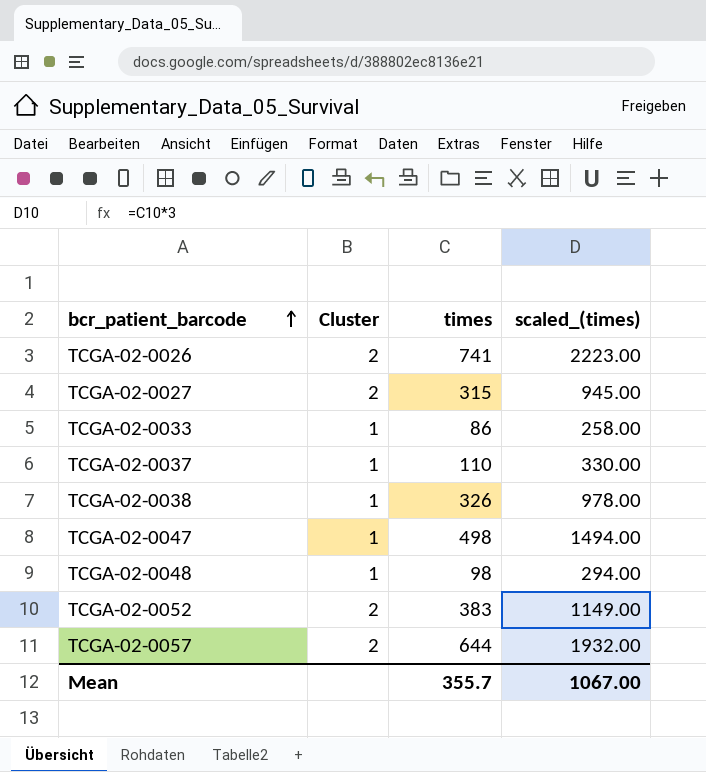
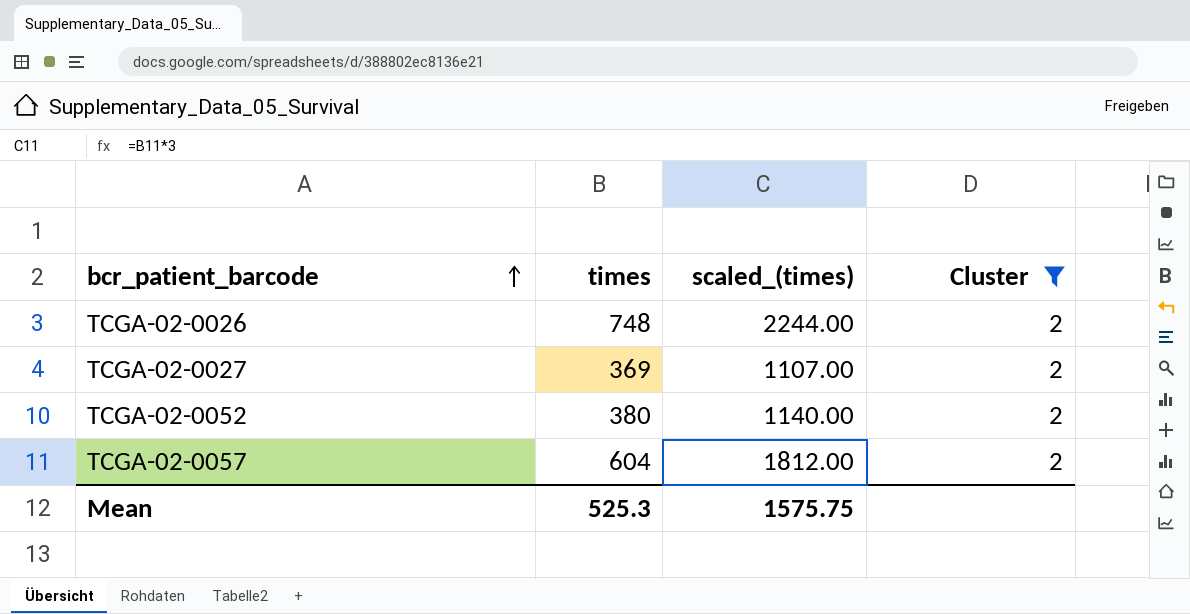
filter: none -> Cluster = 2
column Cluster | position: 2 -> 4
TCGA-02-0026 | times: 741 -> 748
TCGA-02-0026 | scaled_(times): 2223.00 -> 2244.00
TCGA-02-0027 | times: 315 -> 369
TCGA-02-0027 | scaled_(times): 945.00 -> 1107.00
TCGA-02-0052 | times: 383 -> 380
TCGA-02-0052 | scaled_(times): 1149.00 -> 1140.00
TCGA-02-0057 | times: 644 -> 604
TCGA-02-0057 | scaled_(times): 1932.00 -> 1812.00
Mean | times: 355.7 -> 525.3
Mean | scaled_(times): 1067.00 -> 1575.75

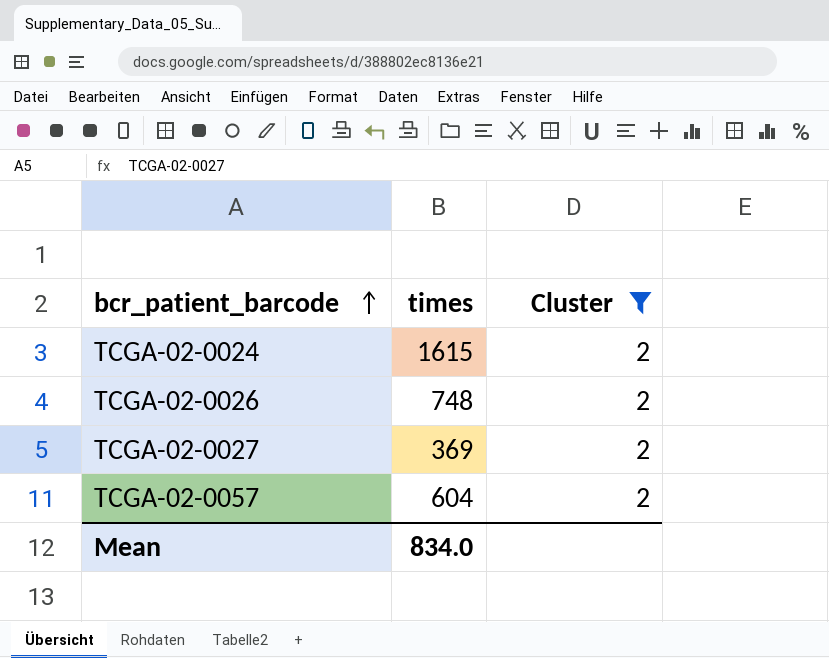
column scaled_(times) | formula: [times] * 3 -> none
row TCGA-02-0052: 380 | 1140.00 | 2 -> none
row TCGA-02-0024: none -> 1615 | 2
Mean | times: 525.3 -> 834.0

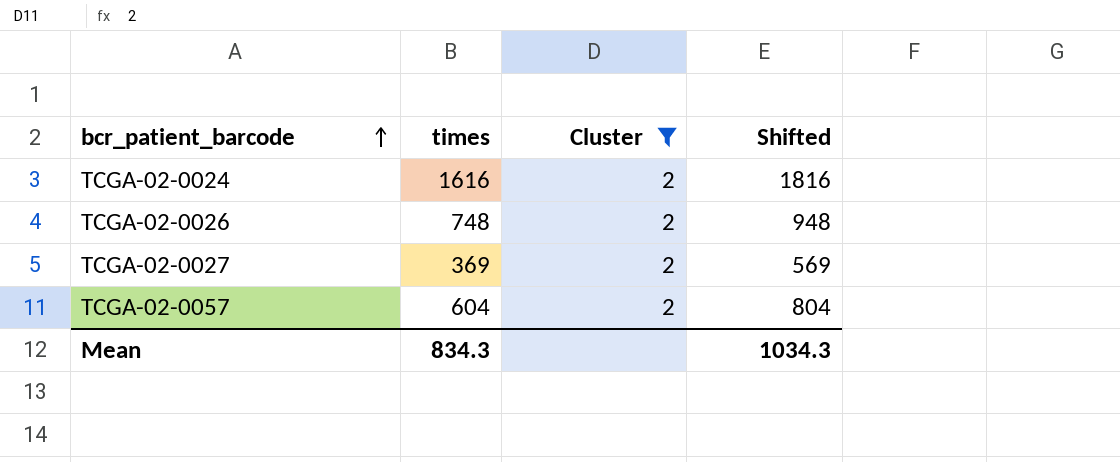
column Shifted | formula: none -> [times] + 200
TCGA-02-0024 | times: 1615 -> 1616
Mean | times: 834.0 -> 834.3

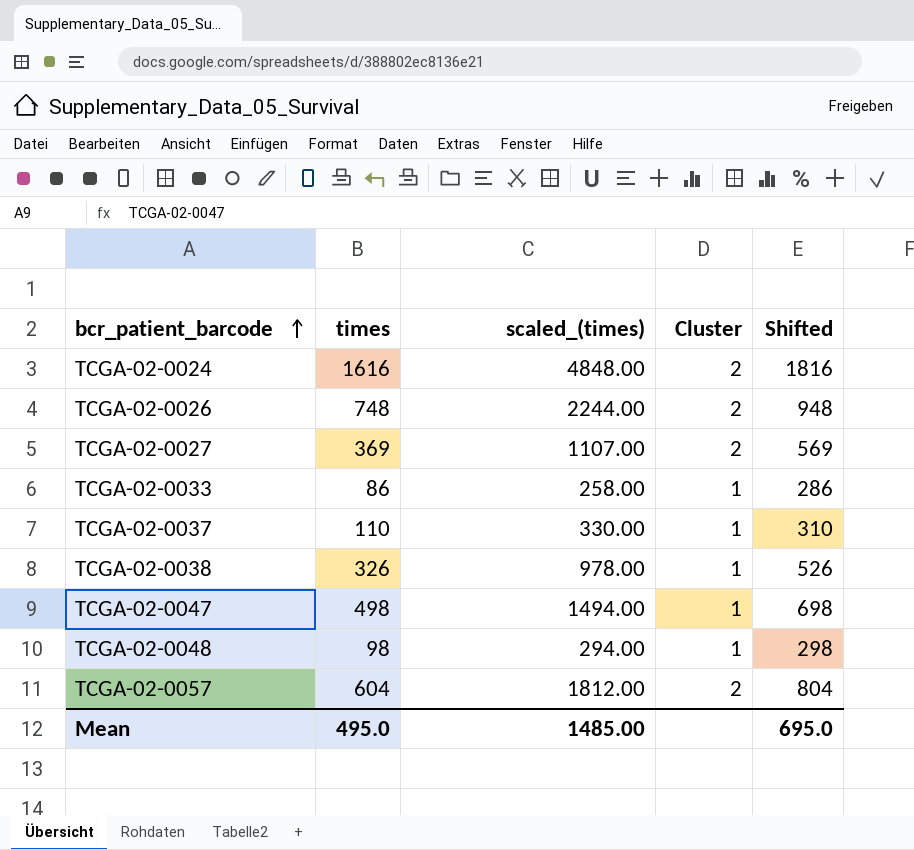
filter: Cluster = 2 -> none
column scaled_(times) | formula: none -> [times] * 3
Mean | times: 834.3 -> 495.0
Mean | Shifted: 1034.3 -> 695.0

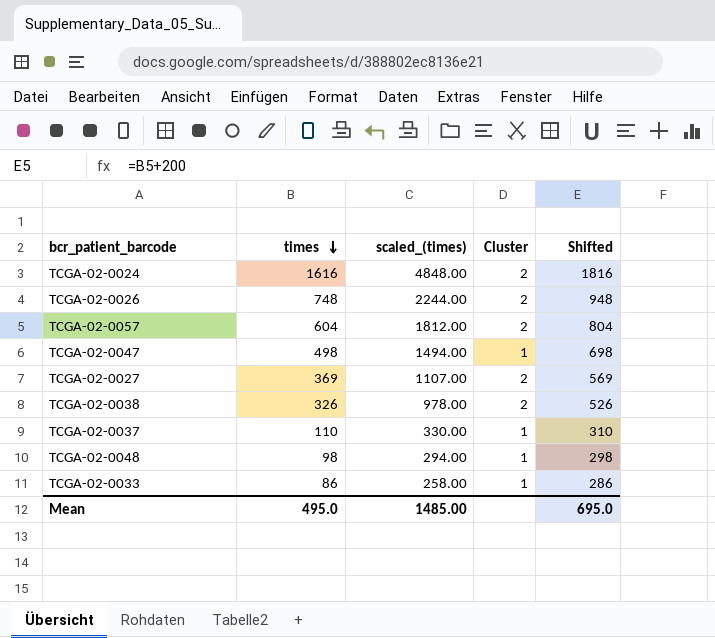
row order: bcr_patient_barcode ascending -> times descending
TCGA-02-0038 | Cluster: 1 -> 2

